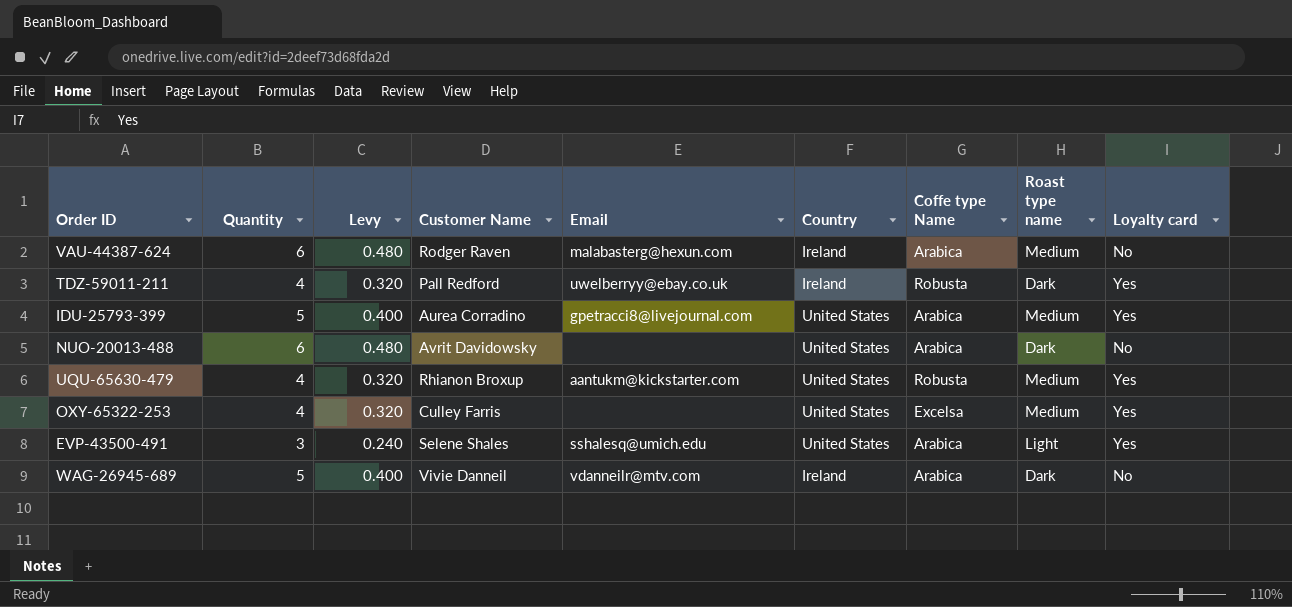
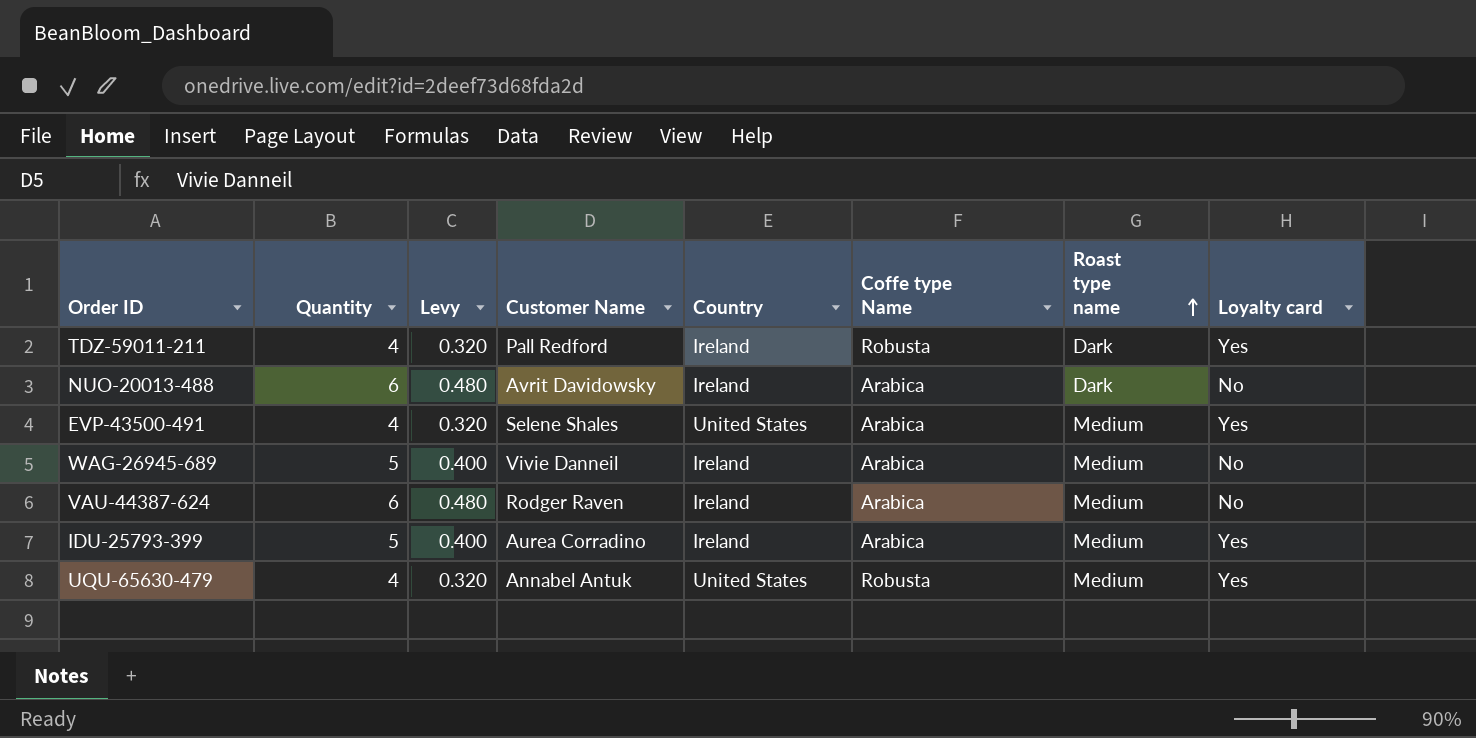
row order: none -> Roast type name ascending
column Email | position: 5 -> none
row OXY-65322-253: 4 | 0.320 | Culley Farris | none | United States | Excelsa | Medium | Yes -> none
NUO-20013-488 | Country: United States -> Ireland
EVP-43500-491 | Quantity: 3 -> 4
EVP-43500-491 | Levy: 0.240 -> 0.320
EVP-43500-491 | Roast type name: Light -> Medium
WAG-26945-689 | Roast type name: Dark -> Medium
IDU-25793-399 | Country: United States -> Ireland
UQU-65630-479 | Customer Name: Rhianon Broxup -> Annabel Antuk

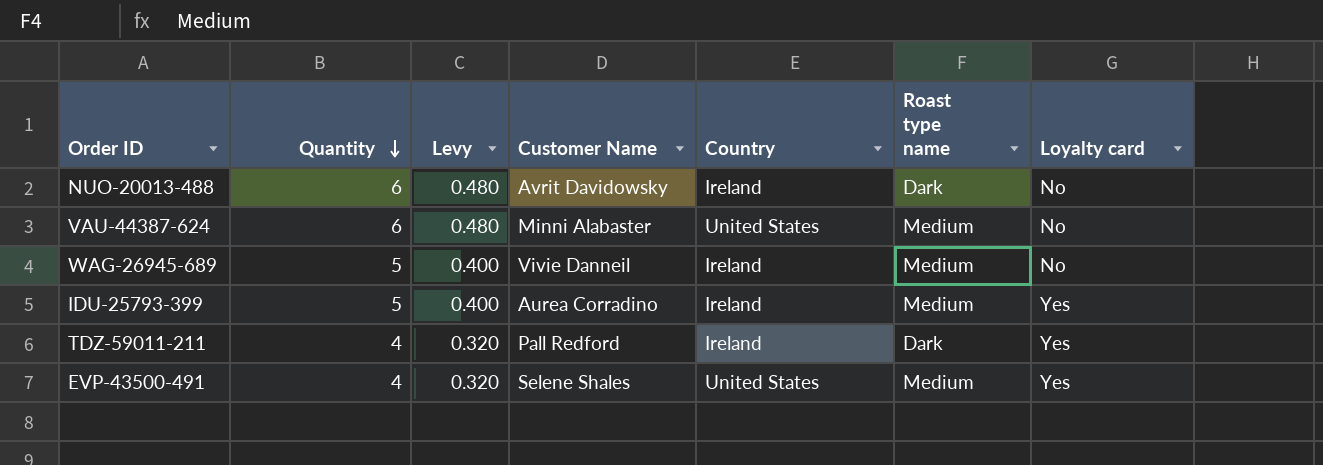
row order: Roast type name ascending -> Quantity descending
column Coffe type Name | position: 6 -> none
row UQU-65630-479: 4 | 0.320 | Annabel Antuk | United States | Robusta | Medium | Yes -> none
VAU-44387-624 | Customer Name: Rodger Raven -> Minni Alabaster
VAU-44387-624 | Country: Ireland -> United States

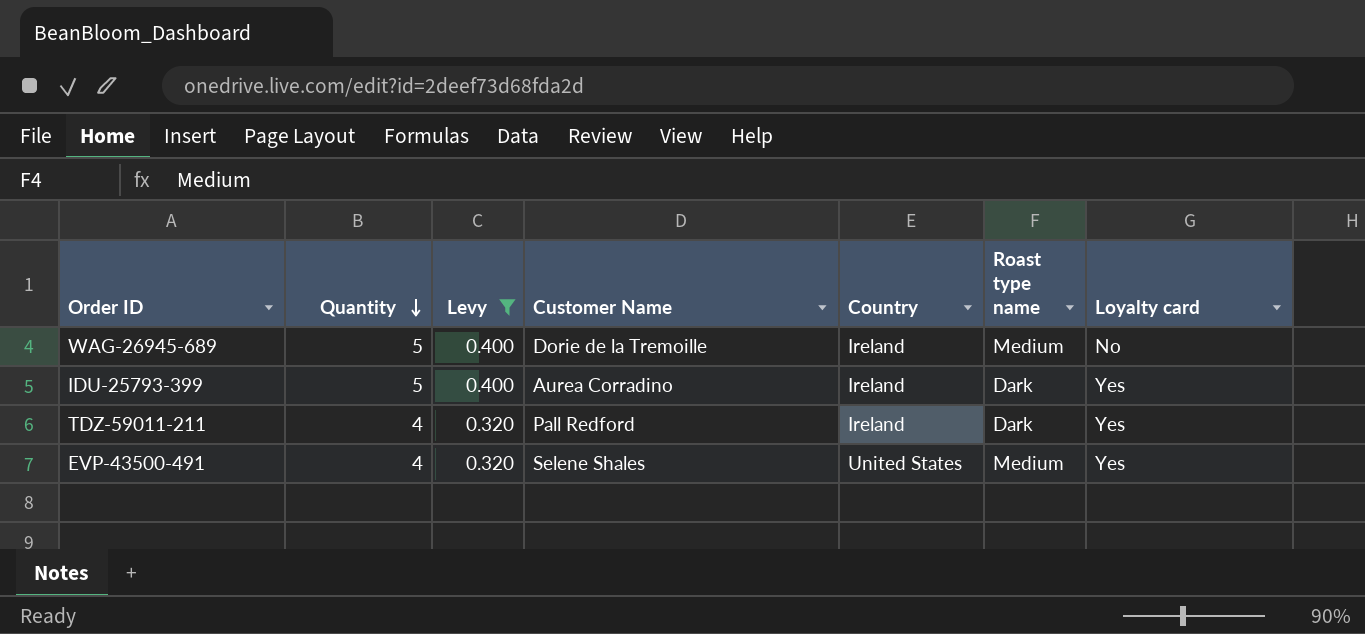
filter: none -> Levy != 0.480
WAG-26945-689 | Customer Name: Vivie Danneil -> Dorie de la Tremoille
IDU-25793-399 | Roast type name: Medium -> Dark

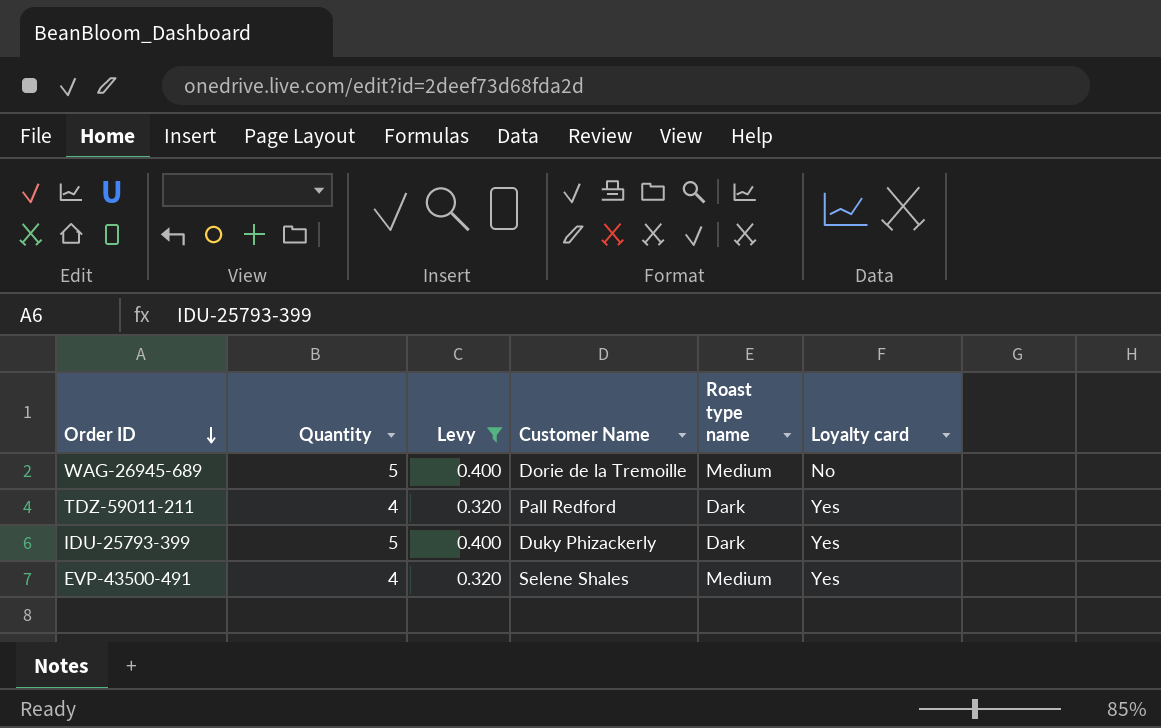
row order: Quantity descending -> Order ID descending
column Country | position: 5 -> none
IDU-25793-399 | Customer Name: Aurea Corradino -> Duky Phizackerly

